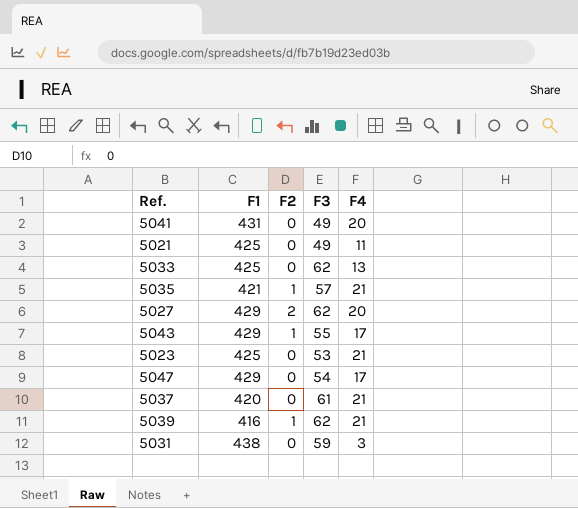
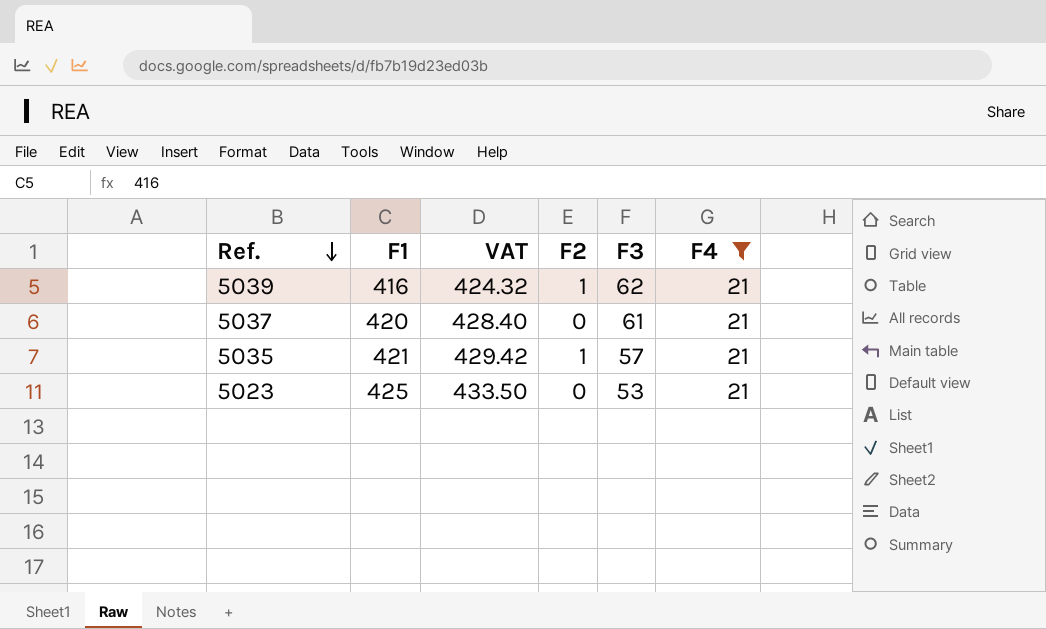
filter: none -> F4 = 21
row order: none -> Ref. descending
column VAT | formula: none -> [F1] * 1.02

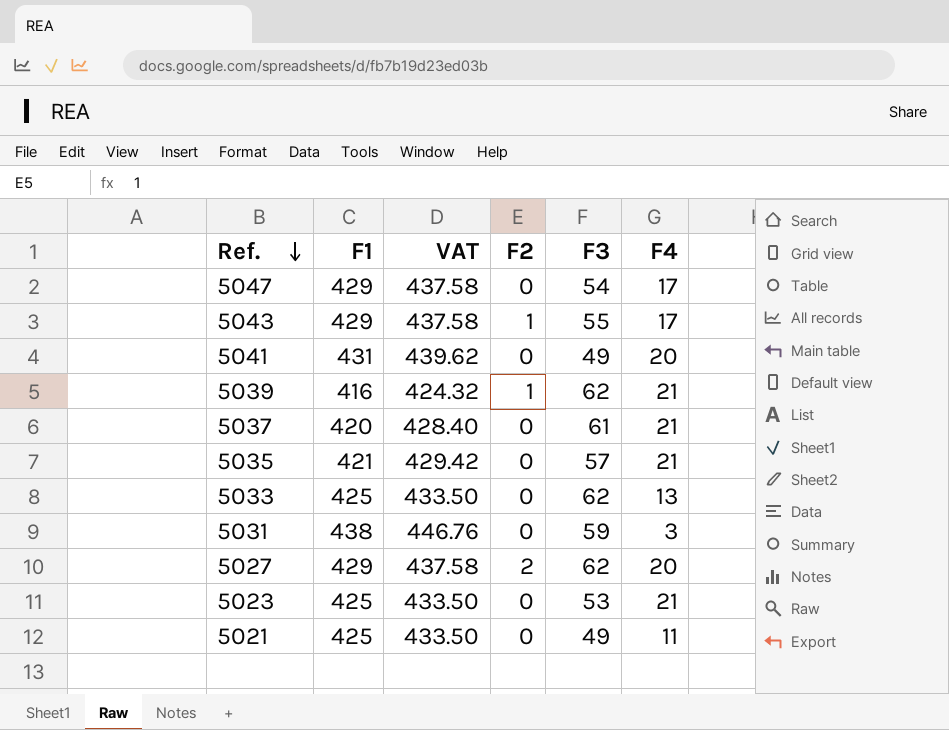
filter: F4 = 21 -> none
5035 | F2: 1 -> 0

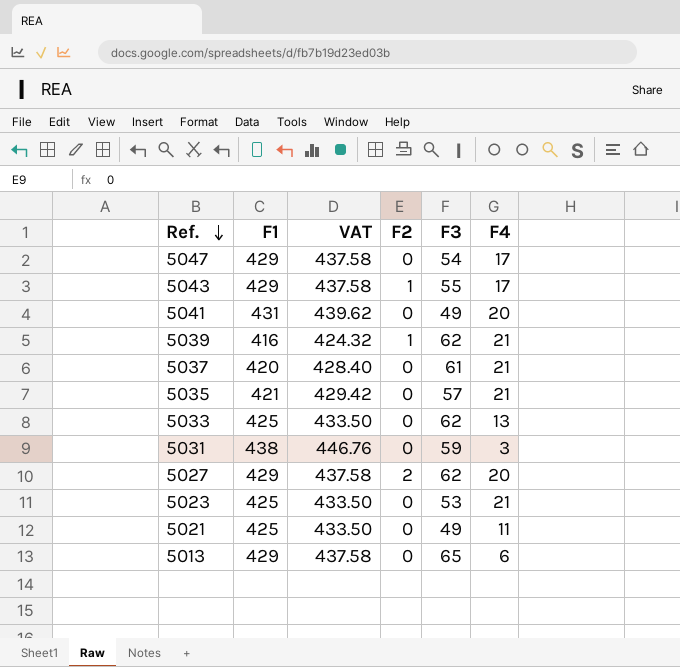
row 5013: none -> 429 | 437.58 | 0 | 65 | 6

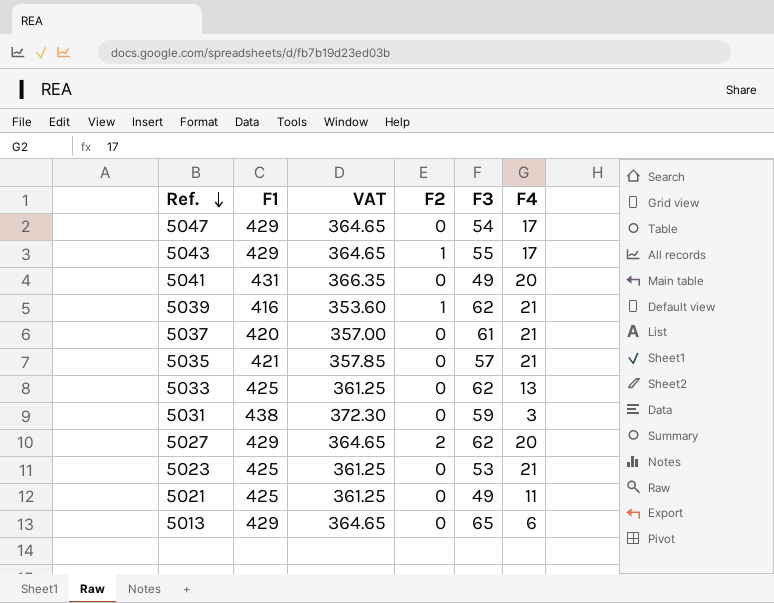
column VAT | formula: [F1] * 1.02 -> [F1] * 0.85

